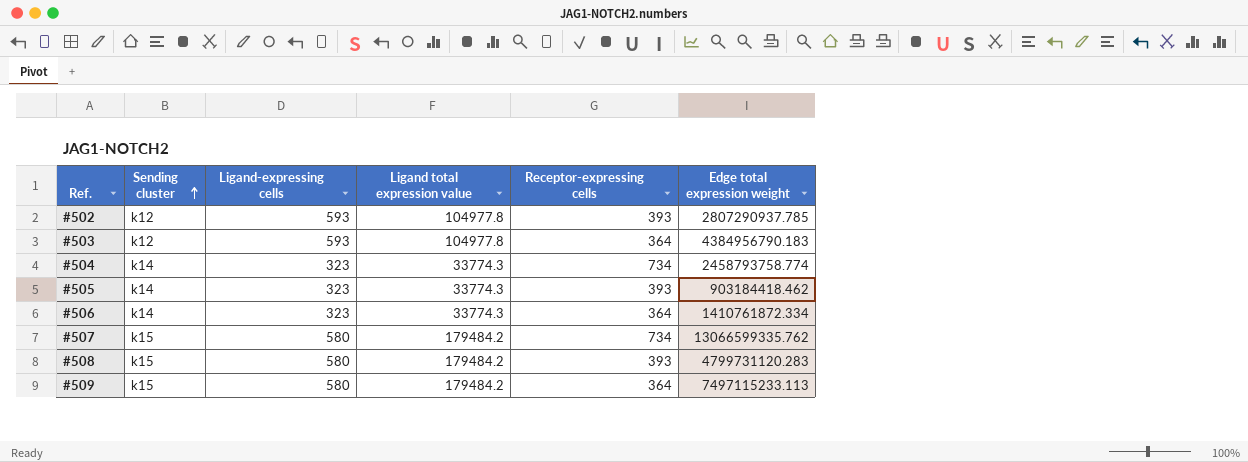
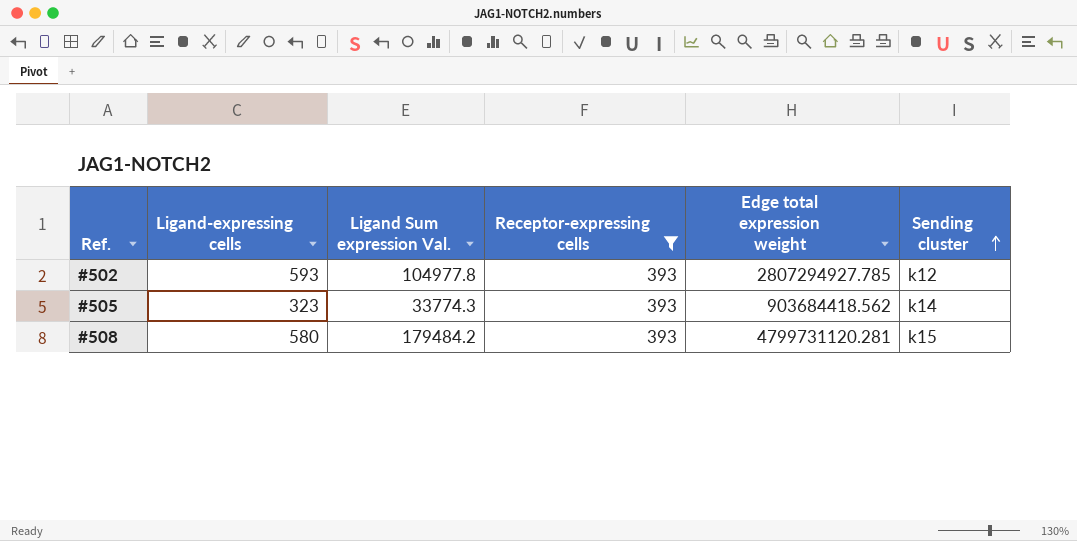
filter: none -> Receptor-expressing cells = 393
column name: Ligand total expression value -> Ligand Sum expression Val.
column Sending cluster | position: 2 -> 6
#502 | Edge total expression weight: 2807290937.785 -> 2807294927.785
#505 | Edge total expression weight: 903184418.462 -> 903684418.562
#508 | Edge total expression weight: 4799731120.283 -> 4799731120.281

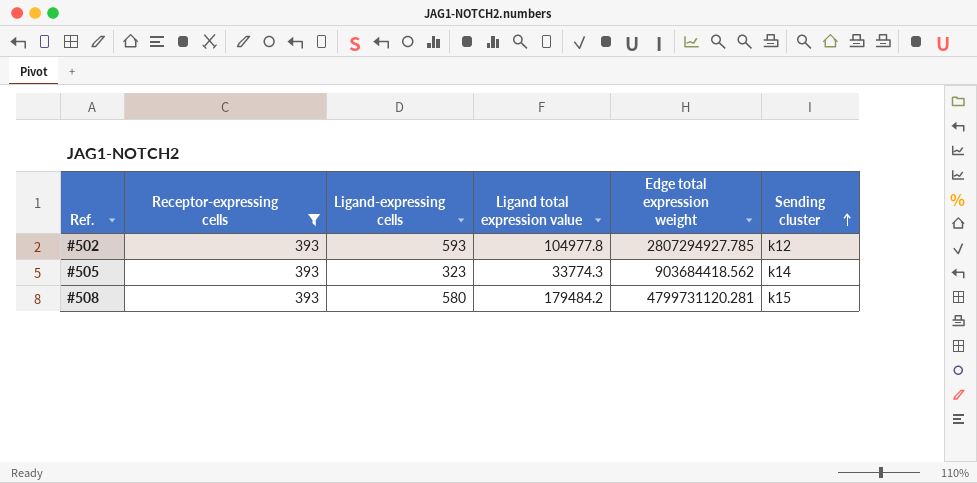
column Receptor-expressing cells | position: 4 -> 2
column name: Ligand Sum expression Val. -> Ligand total expression value

